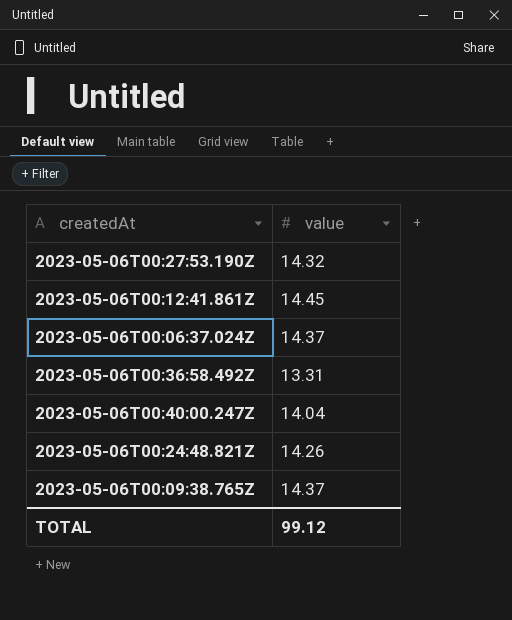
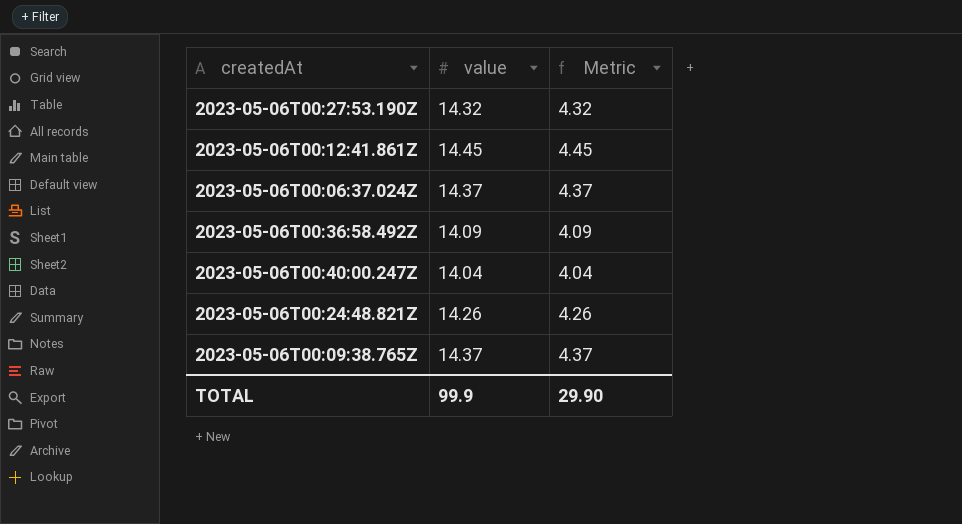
column Metric | formula: none -> [value] - 10
2023-05-06T00:36:58.492Z | value: 13.31 -> 14.09
TOTAL | value: 99.12 -> 99.9

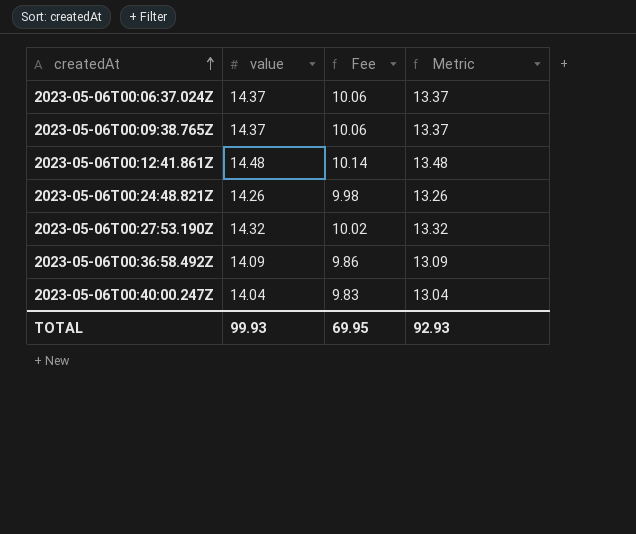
row order: none -> createdAt ascending
column Fee | formula: none -> [value] * 0.7
column Metric | formula: [value] - 10 -> [value] - 1
2023-05-06T00:12:41.861Z | value: 14.45 -> 14.48
TOTAL | value: 99.9 -> 99.93
TOTAL | Metric: 29.90 -> 92.93

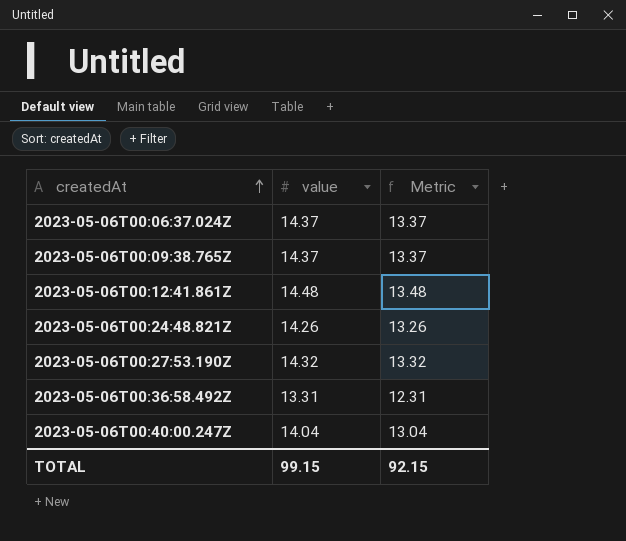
column Fee | formula: [value] * 0.7 -> none
2023-05-06T00:36:58.492Z | value: 14.09 -> 13.31
2023-05-06T00:36:58.492Z | Metric: 13.09 -> 12.31
TOTAL | value: 99.93 -> 99.15
TOTAL | Metric: 92.93 -> 92.15

